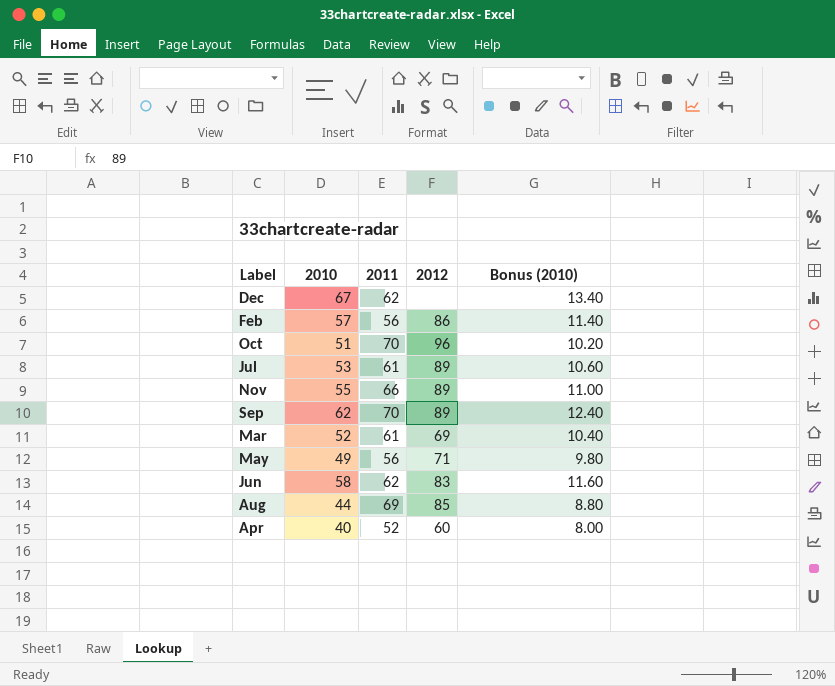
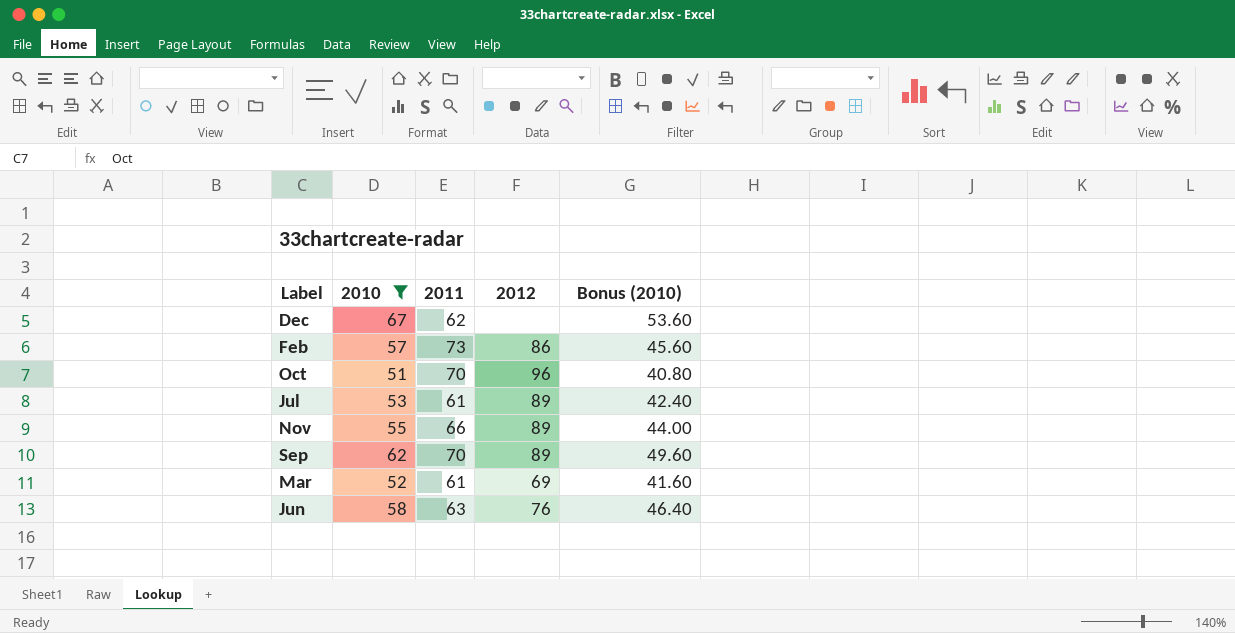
filter: none -> 2010 >= 51
column Bonus (2010) | formula: [2010] * 0.2 -> [2010] * 0.8
Feb | 2011: 56 -> 73
Jun | 2011: 62 -> 63
Jun | 2012: 83 -> 76

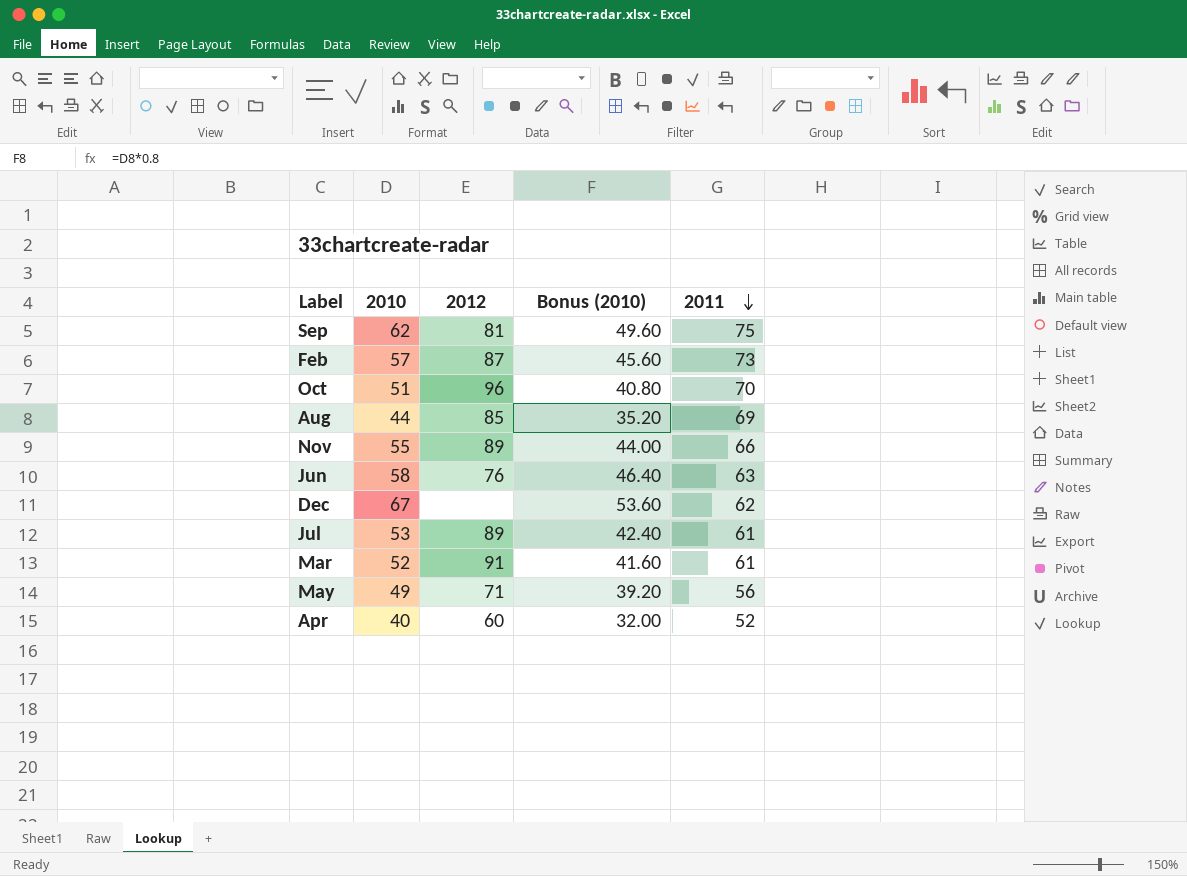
filter: 2010 >= 51 -> none
row order: none -> 2011 descending
column 2011 | position: 3 -> 5
Sep | 2012: 89 -> 81
Sep | 2011: 70 -> 75
Feb | 2012: 86 -> 87
Mar | 2012: 69 -> 91

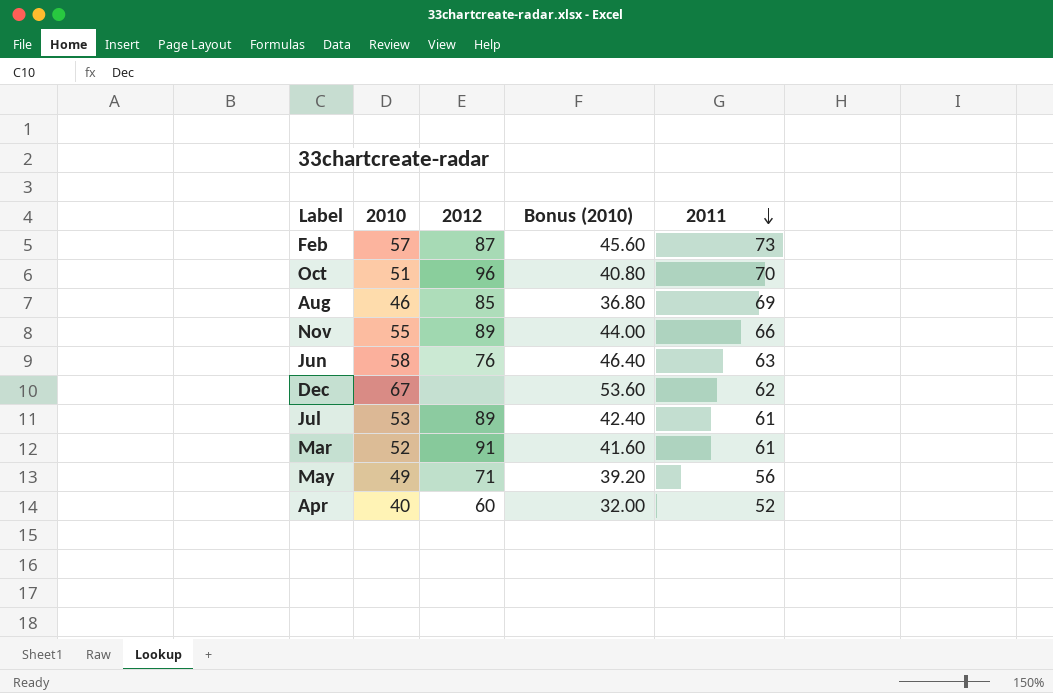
row Sep: 62 | 81 | 49.60 | 75 -> none
Aug | 2010: 44 -> 46
Aug | Bonus (2010): 35.20 -> 36.80

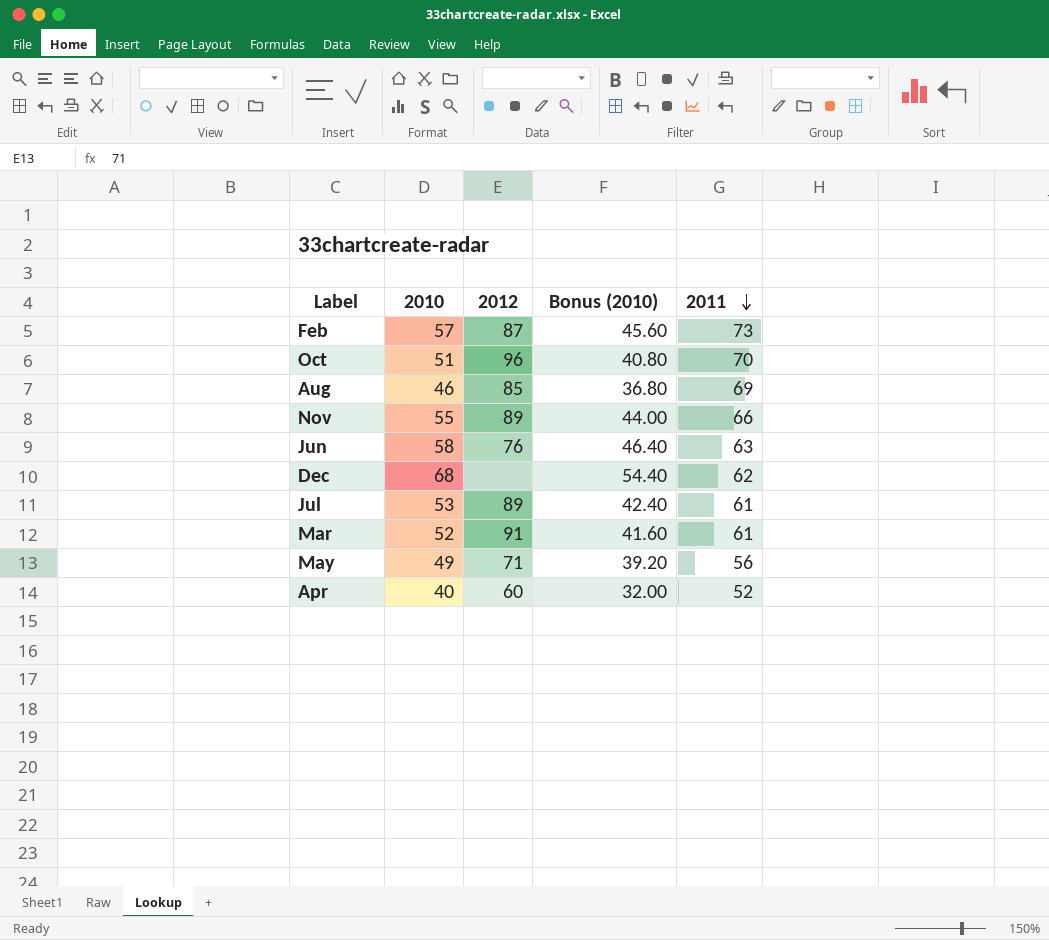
Dec | 2010: 67 -> 68
Dec | Bonus (2010): 53.60 -> 54.40

